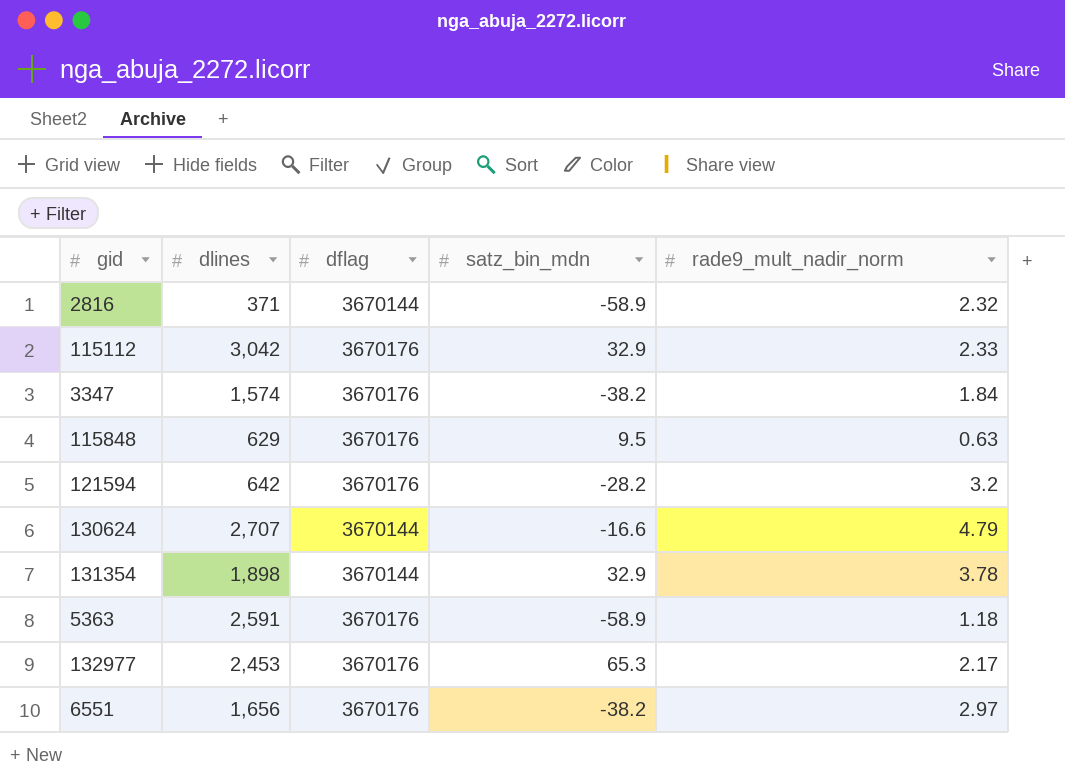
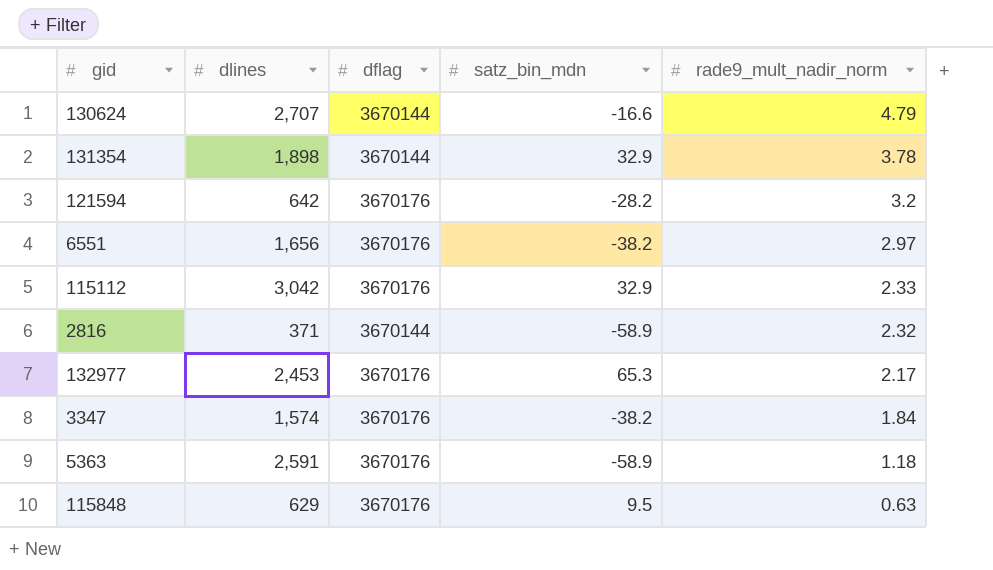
row order: none -> rade9_mult_nadir_norm descending

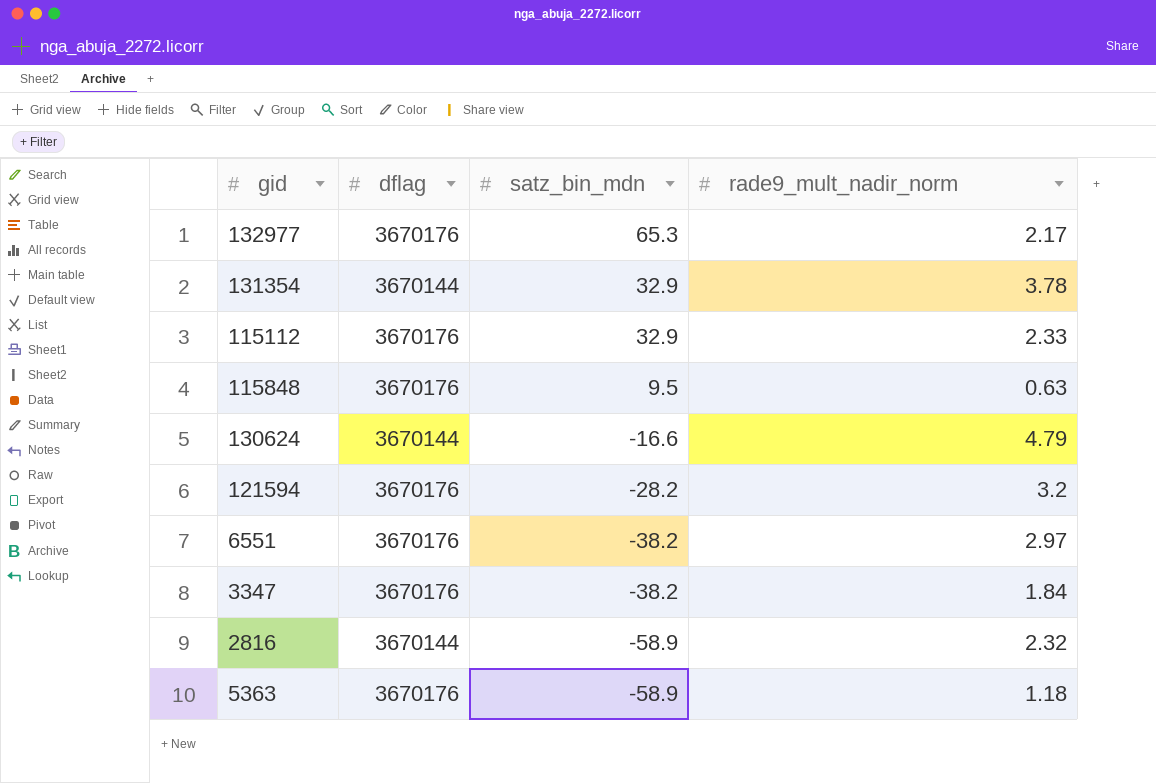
row order: rade9_mult_nadir_norm descending -> satz_bin_mdn descending
column dlines | position: 2 -> none

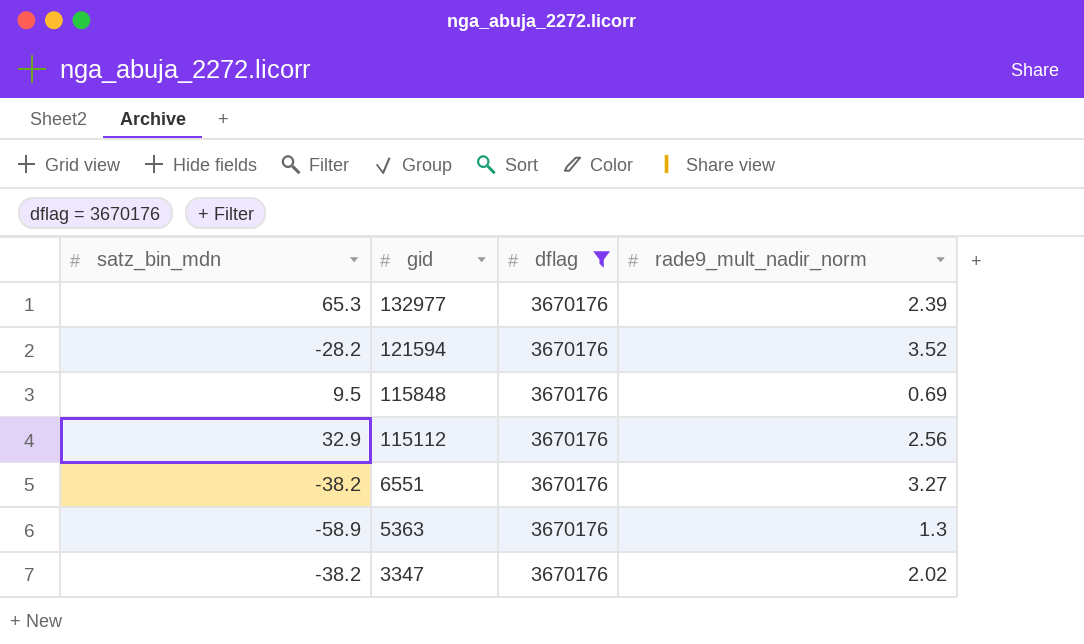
filter: none -> dflag = 3670176
row order: satz_bin_mdn descending -> gid descending
column satz_bin_mdn | position: 3 -> 1
132977 | rade9_mult_nadir_norm: 2.17 -> 2.39
121594 | rade9_mult_nadir_norm: 3.2 -> 3.52
115848 | rade9_mult_nadir_norm: 0.63 -> 0.69
115112 | rade9_mult_nadir_norm: 2.33 -> 2.56
6551 | rade9_mult_nadir_norm: 2.97 -> 3.27
5363 | rade9_mult_nadir_norm: 1.18 -> 1.3
3347 | rade9_mult_nadir_norm: 1.84 -> 2.02

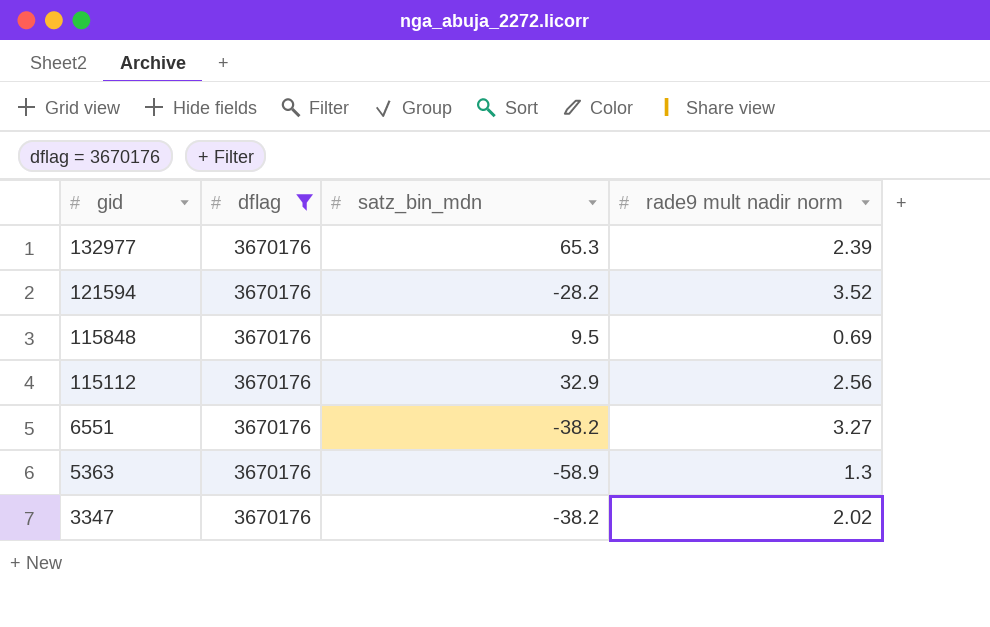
column satz_bin_mdn | position: 1 -> 3
column name: rade9_mult_nadir_norm -> rade9 mult nadir norm

